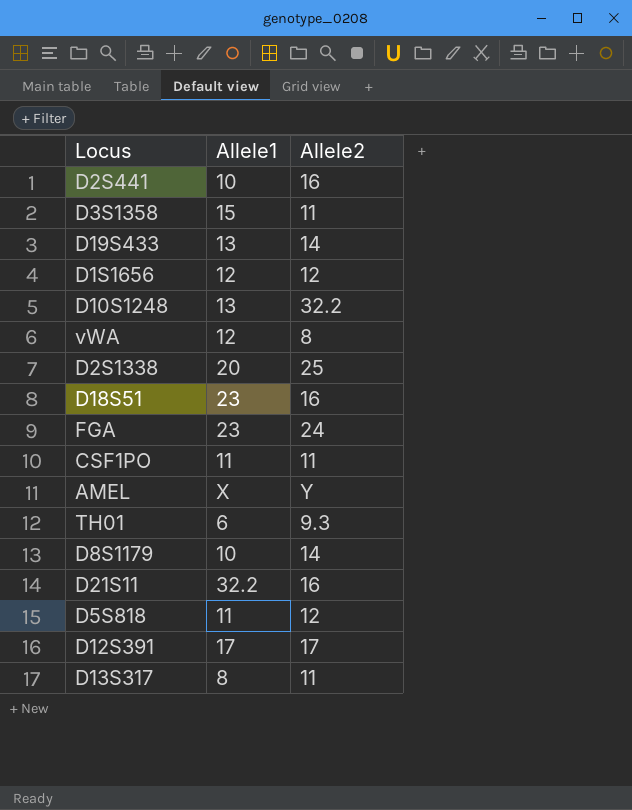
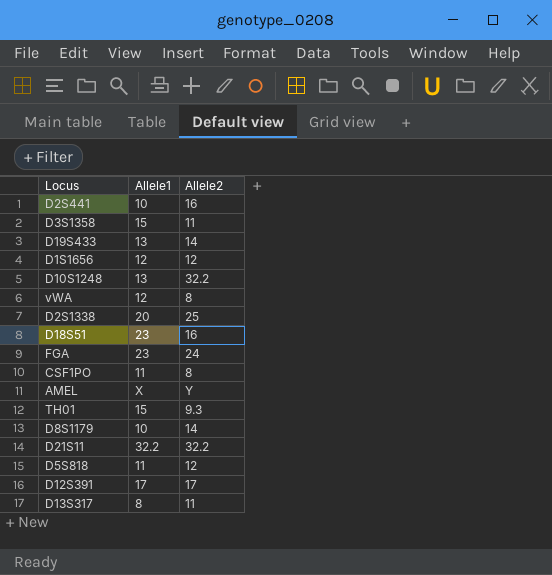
CSF1PO | Allele2: 11 -> 8
TH01 | Allele1: 6 -> 15
D21S11 | Allele2: 16 -> 32.2

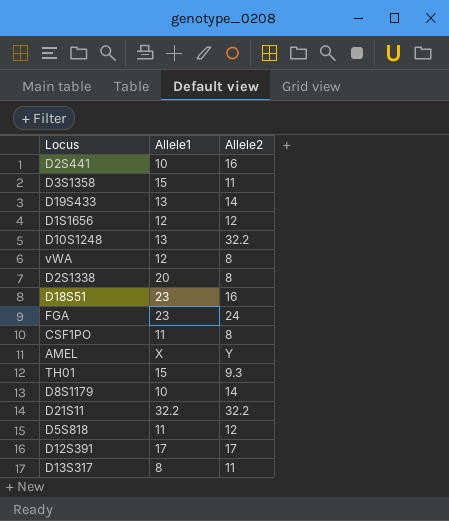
D2S1338 | Allele2: 25 -> 8

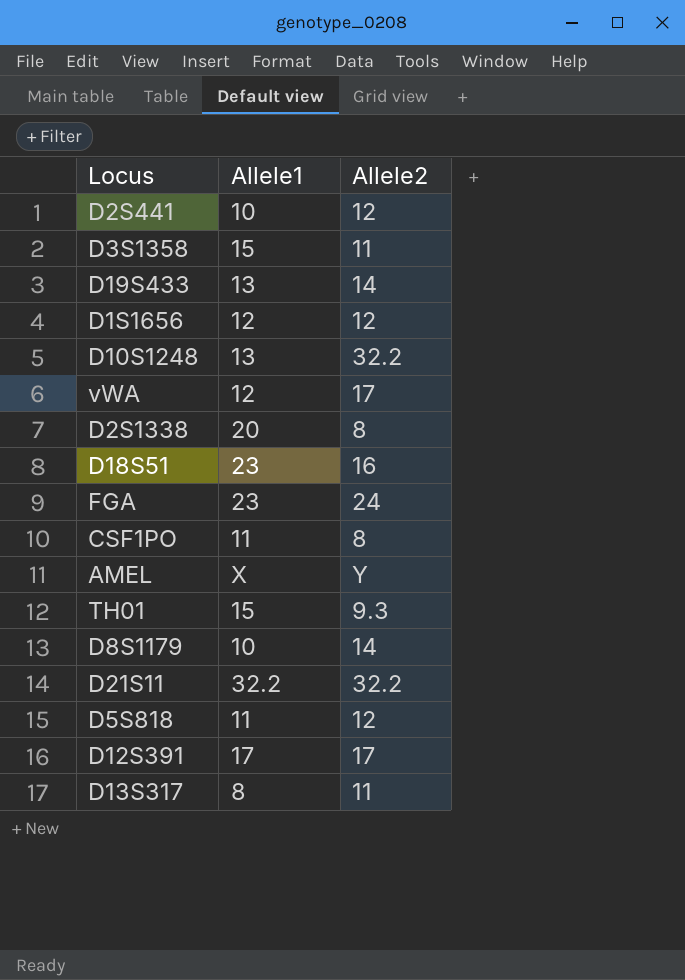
D2S441 | Allele2: 16 -> 12
vWA | Allele2: 8 -> 17

